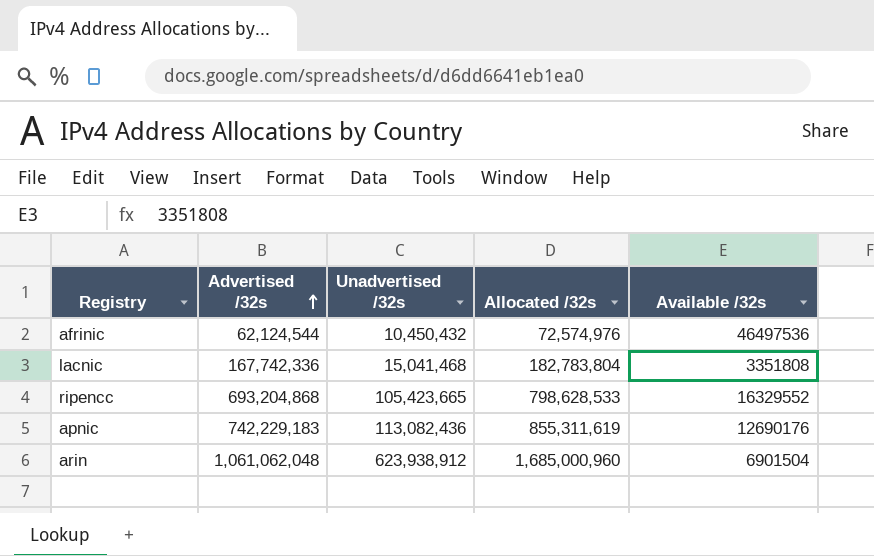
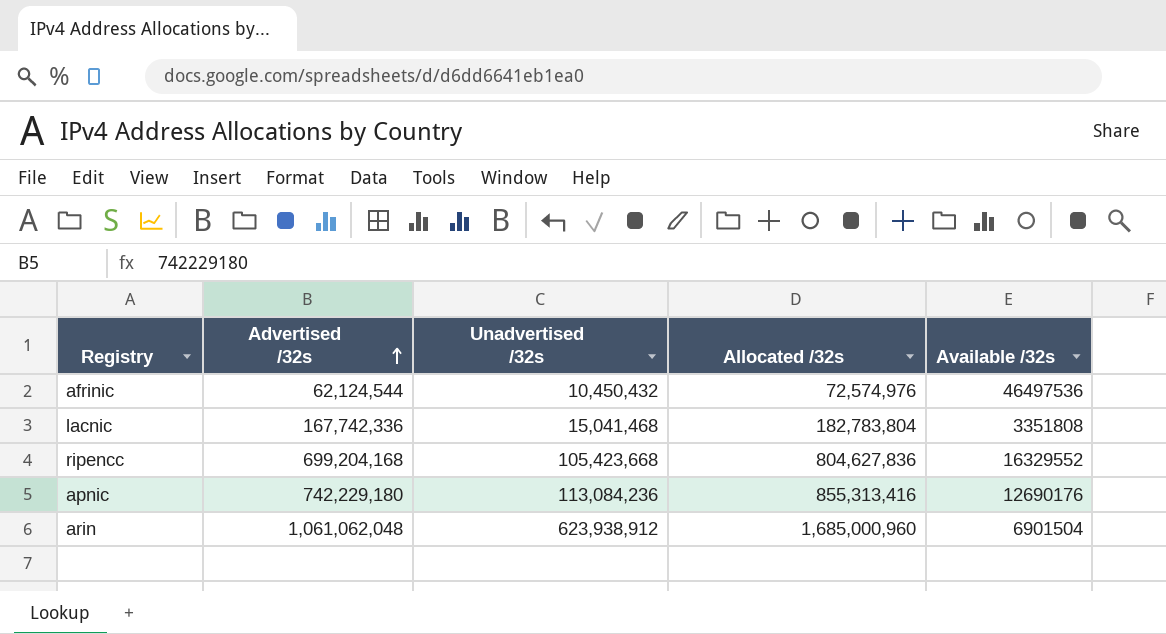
ripencc | Advertised /32s: 693,204,868 -> 699,204,168
ripencc | Unadvertised /32s: 105,423,665 -> 105,423,668
ripencc | Allocated /32s: 798,628,533 -> 804,627,836
apnic | Advertised /32s: 742,229,183 -> 742,229,180
apnic | Unadvertised /32s: 113,082,436 -> 113,084,236
apnic | Allocated /32s: 855,311,619 -> 855,313,416

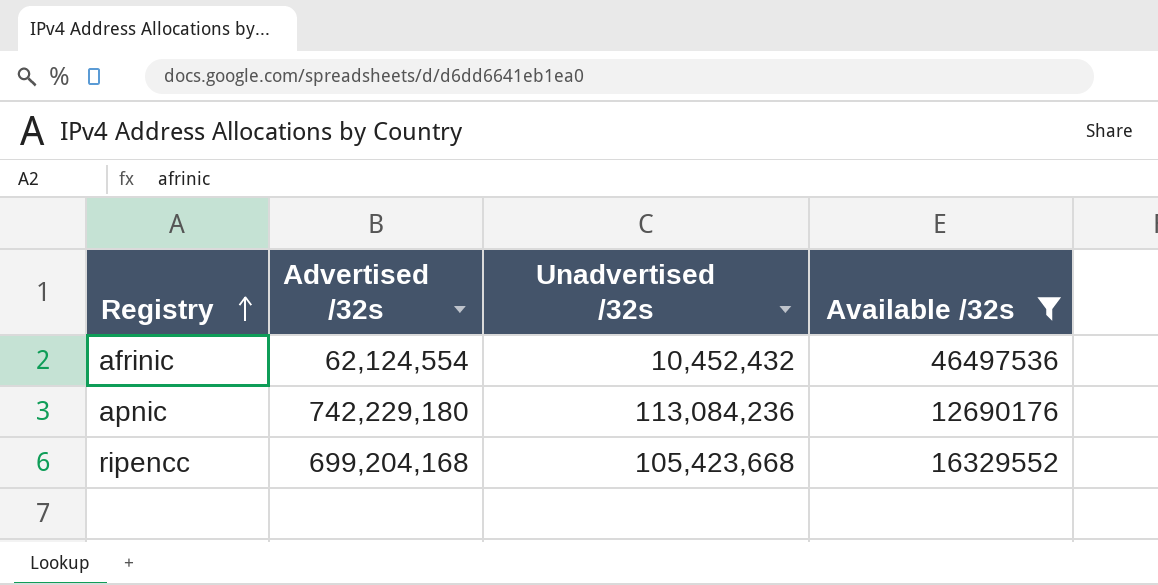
filter: none -> Available /32s >= 12690176
row order: Advertised /32s ascending -> Registry ascending
column Allocated /32s | formula: [Advertised /32s] + [Unadvertised /32s] -> none
afrinic | Advertised /32s: 62,124,544 -> 62,124,554
afrinic | Unadvertised /32s: 10,450,432 -> 10,452,432

